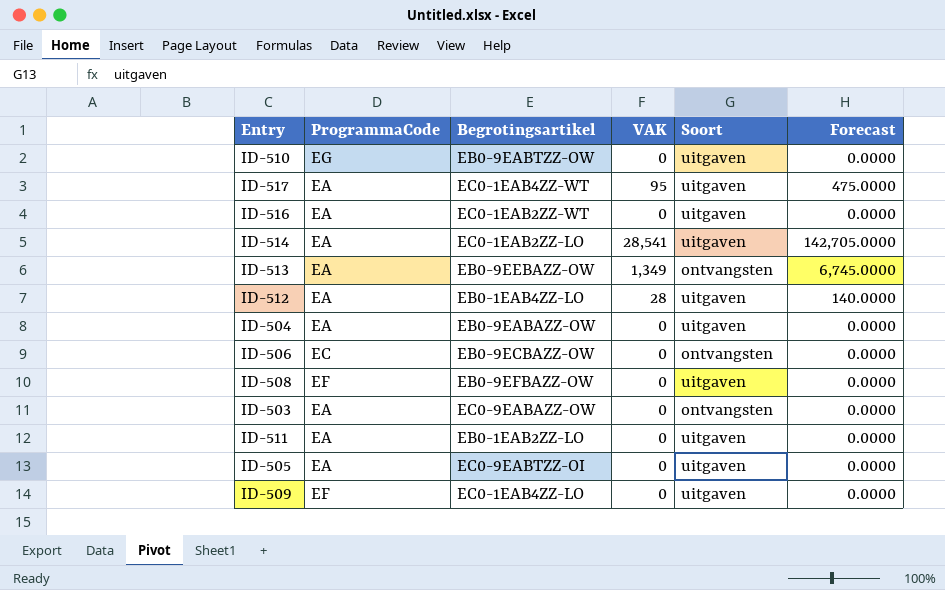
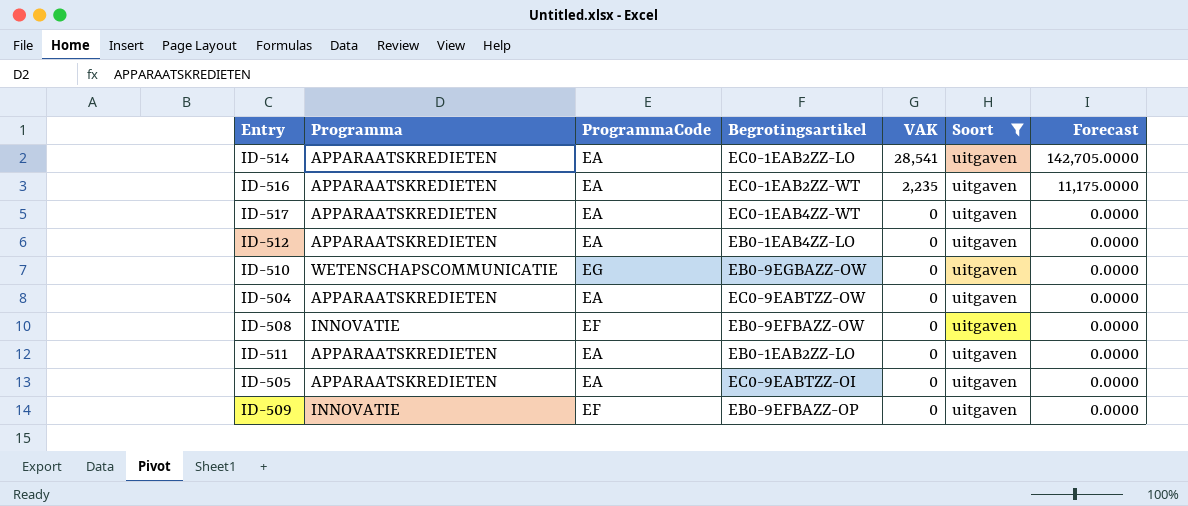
filter: none -> Soort = uitgaven
row order: none -> VAK descending
column Programma | position: none -> 2
ID-516 | VAK: 0 -> 2,235
ID-516 | Forecast: 0.0000 -> 11,175.0000
ID-517 | VAK: 95 -> 0
ID-517 | Forecast: 475.0000 -> 0.0000
ID-512 | VAK: 28 -> 0
ID-512 | Forecast: 140.0000 -> 0.0000
ID-510 | Begrotingsartikel: EB0-9EABTZZ-OW -> EB0-9EGBAZZ-OW
ID-504 | Begrotingsartikel: EB0-9EABAZZ-OW -> EC0-9EABTZZ-OW
ID-509 | Begrotingsartikel: EC0-1EAB4ZZ-LO -> EB0-9EFBAZZ-OP

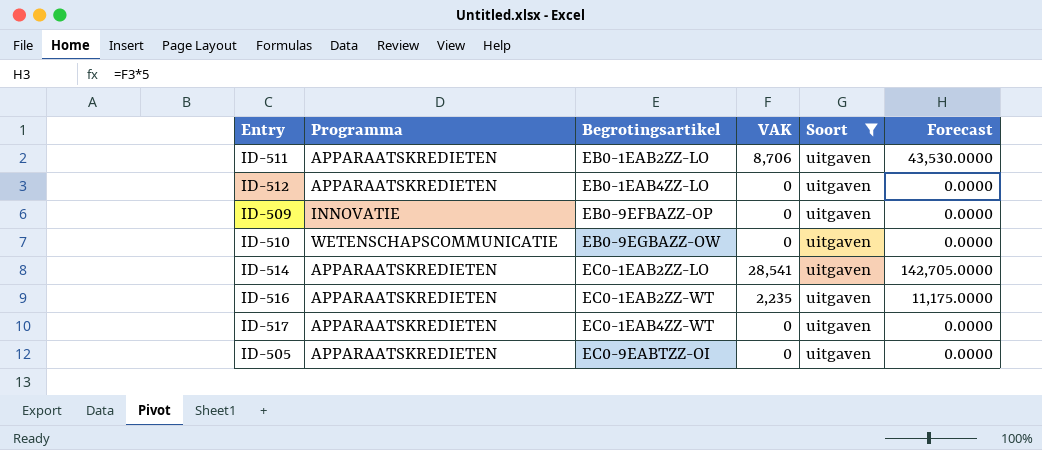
row order: VAK descending -> Begrotingsartikel ascending
column ProgrammaCode | position: 3 -> none
row ID-504: APPARAATSKREDIETEN | EA | EC0-9EABTZZ-OW | 0 | uitgaven | 0.0000 -> none
row ID-508: INNOVATIE | EF | EB0-9EFBAZZ-OW | 0 | uitgaven | 0.0000 -> none
ID-511 | VAK: 0 -> 8,706
ID-511 | Forecast: 0.0000 -> 43,530.0000

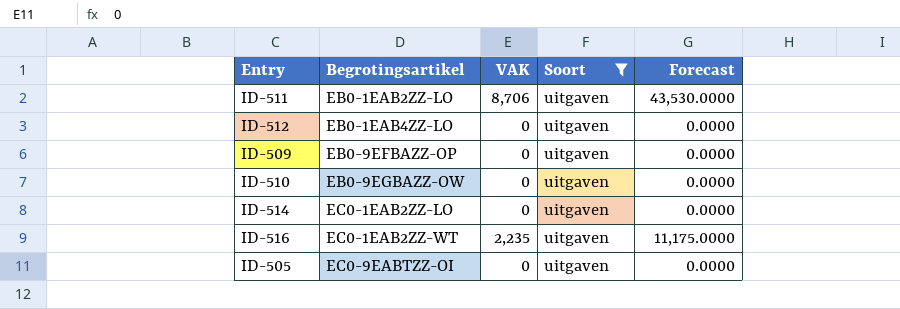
column Programma | position: 2 -> none
row ID-517: APPARAATSKREDIETEN | EC0-1EAB4ZZ-WT | 0 | uitgaven | 0.0000 -> none
ID-514 | VAK: 28,541 -> 0
ID-514 | Forecast: 142,705.0000 -> 0.0000

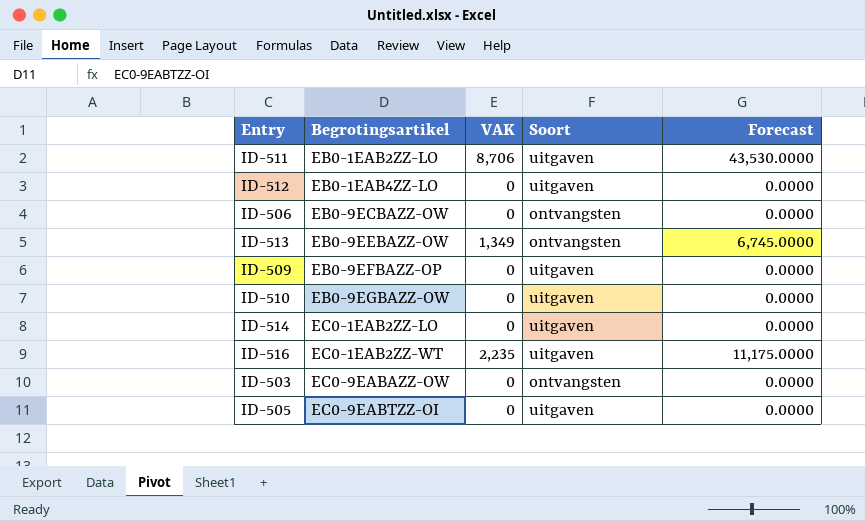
filter: Soort = uitgaven -> none

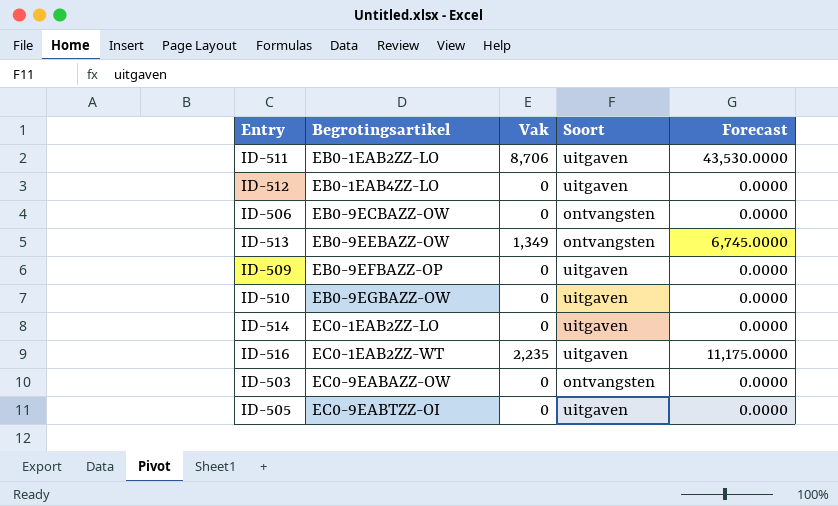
column name: VAK -> Vak

